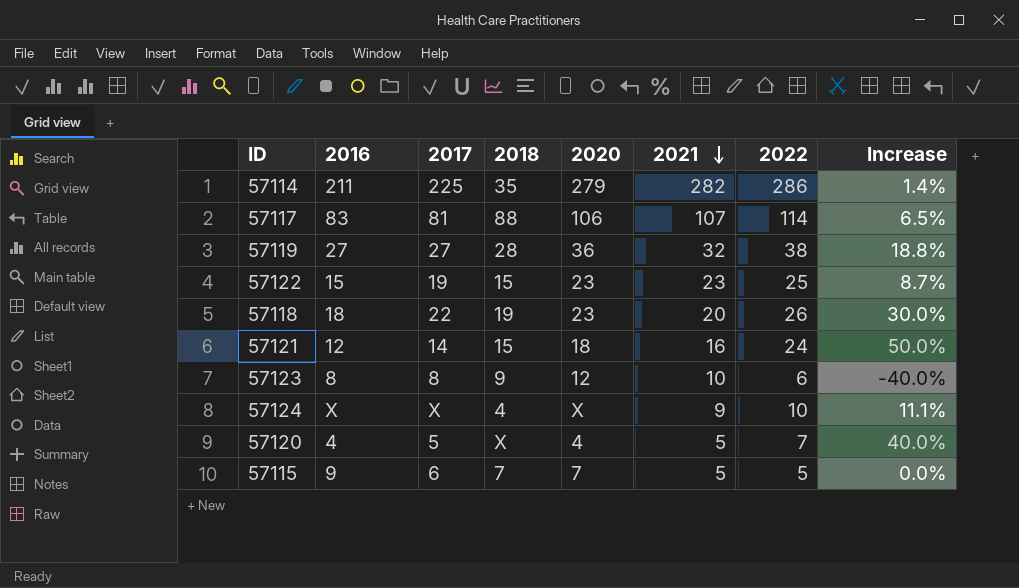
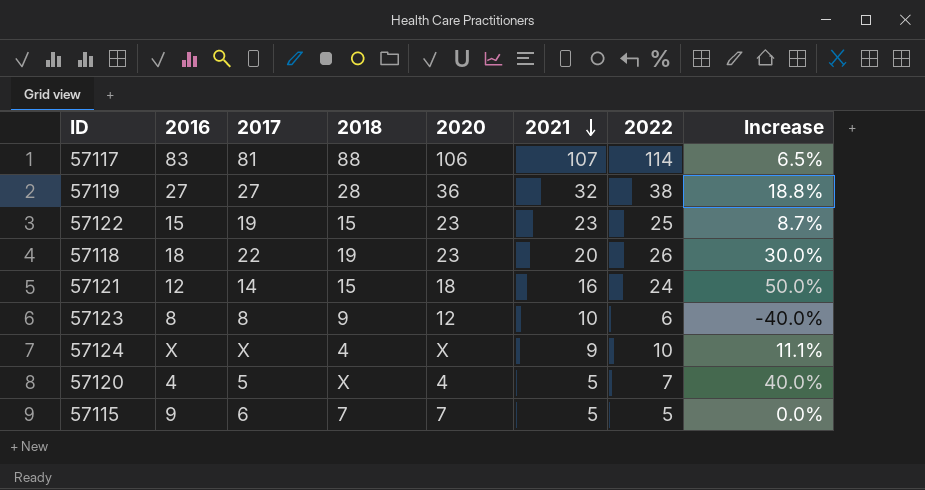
row 57114: 211 | 225 | 35 | 279 | 282 | 286 | 1.4% -> none

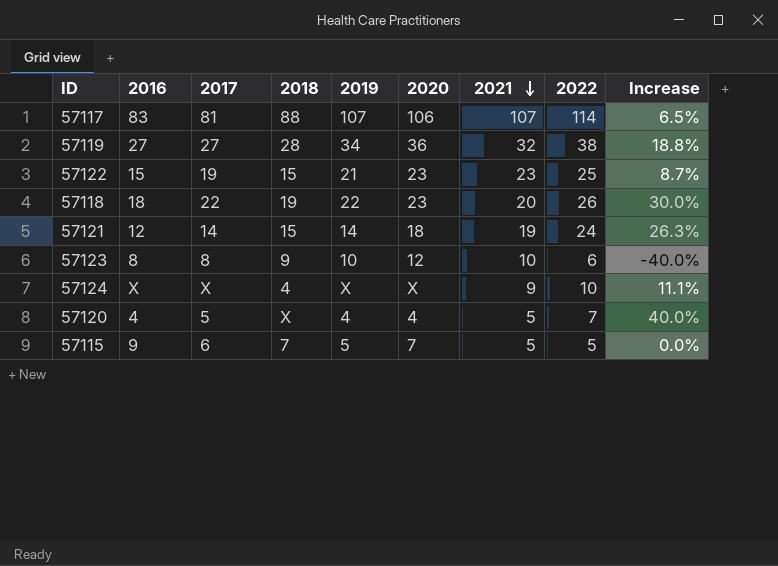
column 2019 | position: none -> 5
57121 | 2021: 16 -> 19
57121 | Increase: 50.0% -> 26.3%

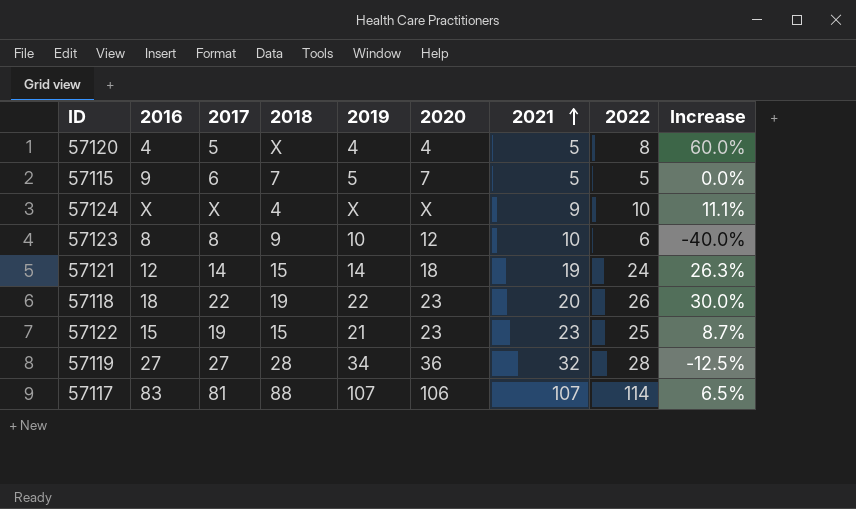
row order: 2021 descending -> 2021 ascending
57120 | 2022: 7 -> 8
57120 | Increase: 40.0% -> 60.0%
57119 | 2022: 38 -> 28
57119 | Increase: 18.8% -> -12.5%

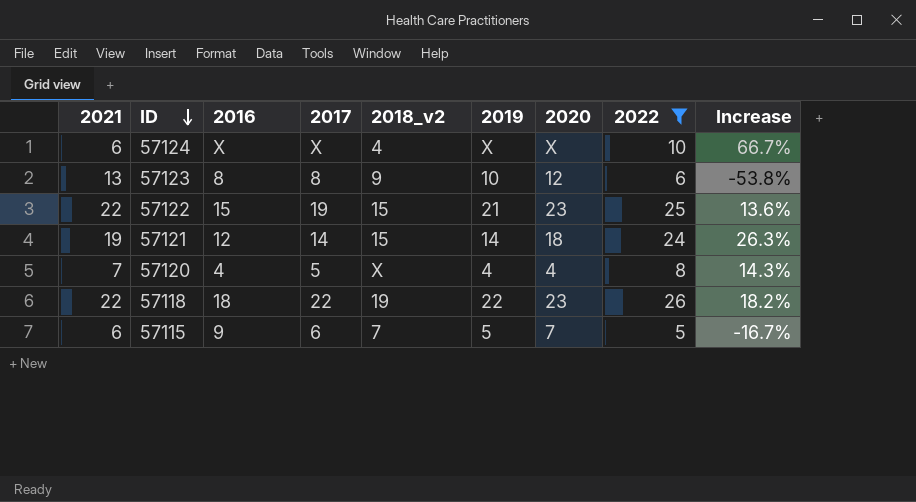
filter: none -> 2022 <= 26
row order: 2021 ascending -> ID descending
column 2021 | position: 7 -> 1
column name: 2018 -> 2018_v2
57124 | 2021: 9 -> 6
57124 | Increase: 11.1% -> 66.7%
57123 | 2021: 10 -> 13
57123 | Increase: -40.0% -> -53.8%
57122 | 2021: 23 -> 22
57122 | Increase: 8.7% -> 13.6%
57120 | 2021: 5 -> 7
57120 | Increase: 60.0% -> 14.3%
57118 | 2021: 20 -> 22
57118 | Increase: 30.0% -> 18.2%
57115 | 2021: 5 -> 6
57115 | Increase: 0.0% -> -16.7%

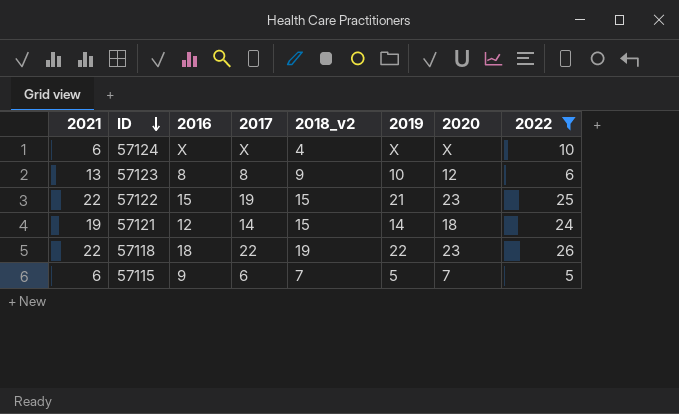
column Increase | formula: ([2022] - [2021]) / [2021] -> none
row 57120: 7 | 4 | 5 | X | 4 | 4 | 8 | 14.3% -> none

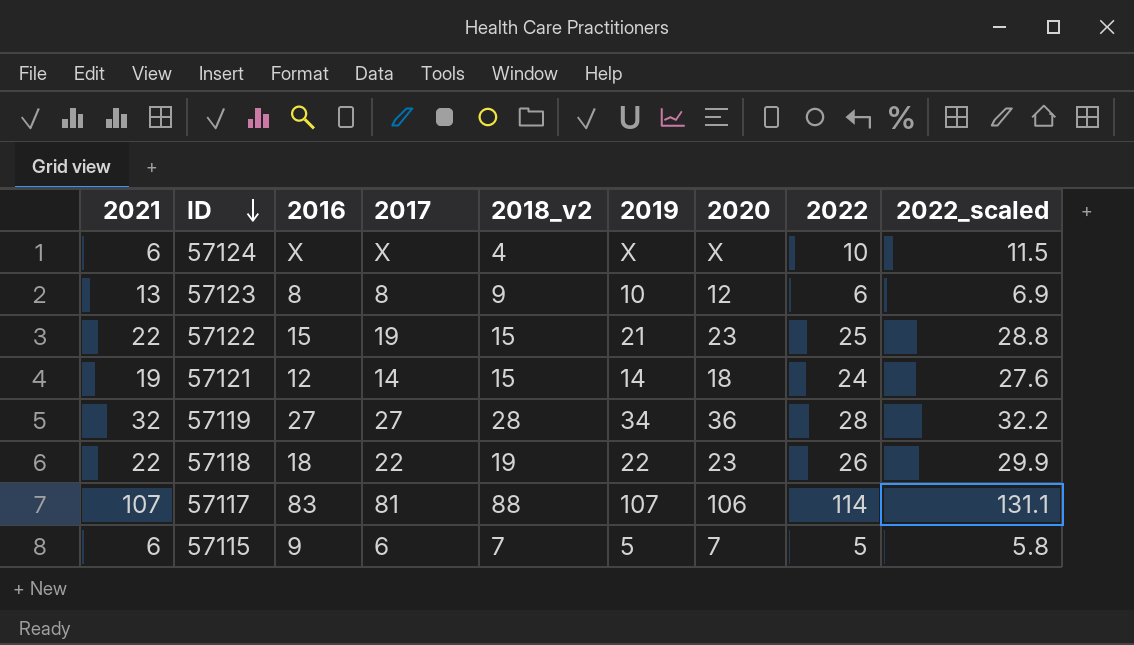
filter: 2022 <= 26 -> none
column 2022_scaled | formula: none -> [2022] * 1.15

